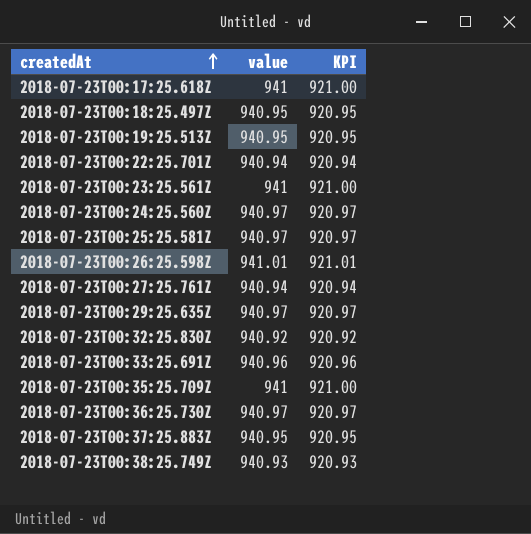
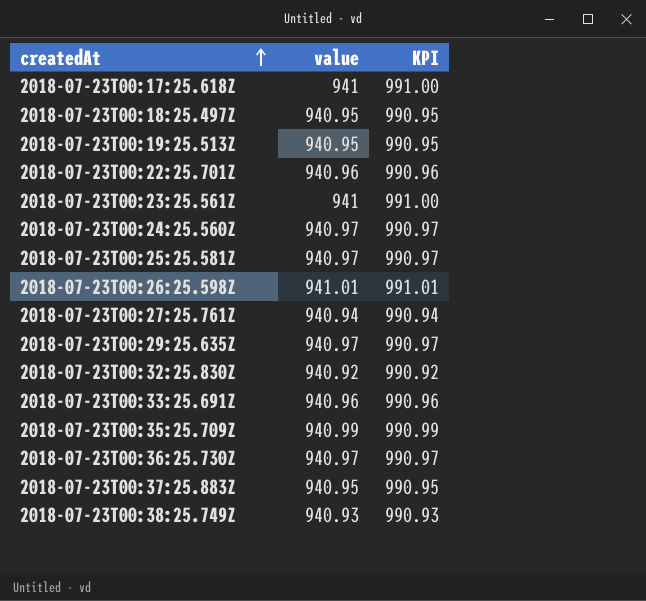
column KPI | formula: [value] - 20 -> [value] + 50
2018-07-23T00:22:25.701Z | value: 940.94 -> 940.96
2018-07-23T00:35:25.709Z | value: 941 -> 940.99

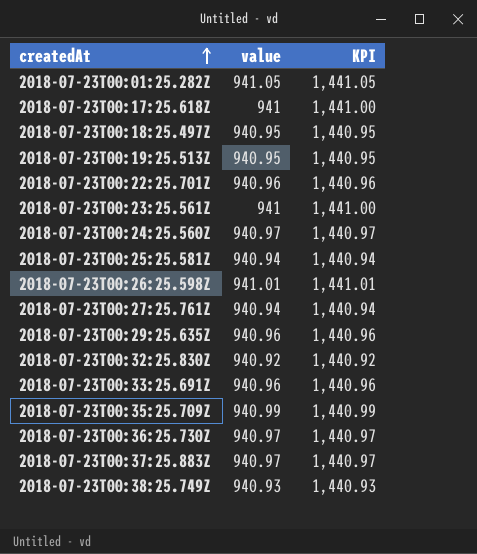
column KPI | formula: [value] + 50 -> [value] + 500
row 2018-07-23T00:01:25.282Z: none -> 941.05 | 1,441.05
2018-07-23T00:25:25.581Z | value: 940.97 -> 940.94
2018-07-23T00:29:25.635Z | value: 940.97 -> 940.96
2018-07-23T00:37:25.883Z | value: 940.95 -> 940.97

